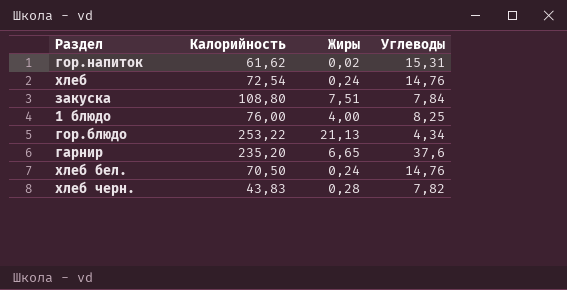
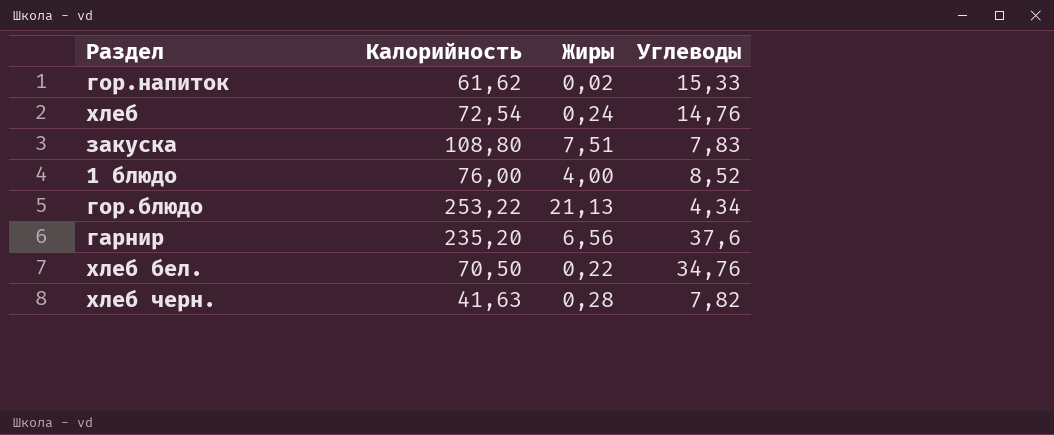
гор.напиток | Углеводы: 15,31 -> 15,33
закуска | Углеводы: 7,84 -> 7,83
1 блюдо | Углеводы: 8,25 -> 8,52
гарнир | Жиры: 6,65 -> 6,56
хлеб бел. | Жиры: 0,24 -> 0,22
хлеб бел. | Углеводы: 14,76 -> 34,76
хлеб черн. | Калорийность: 43,83 -> 41,63

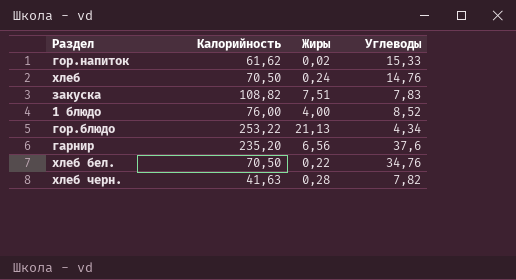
хлеб | Калорийность: 72,54 -> 70,50
закуска | Калорийность: 108,80 -> 108,82

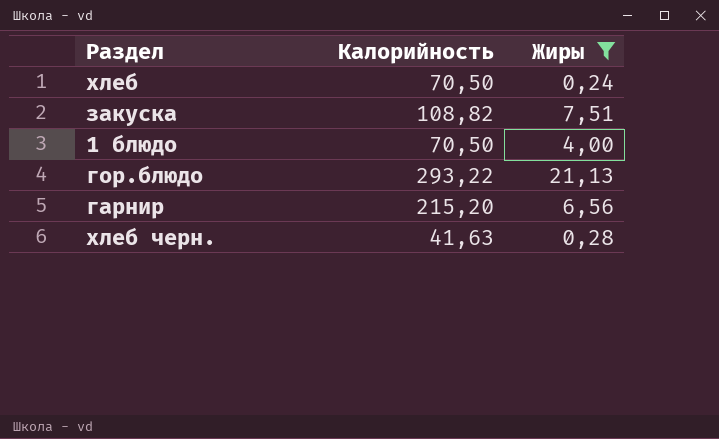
filter: none -> Жиры >= 0,24
column Углеводы | position: 4 -> none
1 блюдо | Калорийность: 76,00 -> 70,50
гор.блюдо | Калорийность: 253,22 -> 293,22
гарнир | Калорийность: 235,20 -> 215,20

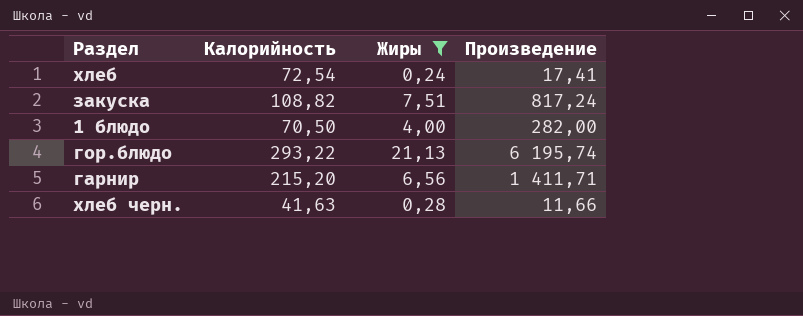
column Произведение | formula: none -> [Калорийность] * [Жиры]
хлеб | Калорийность: 70,50 -> 72,54

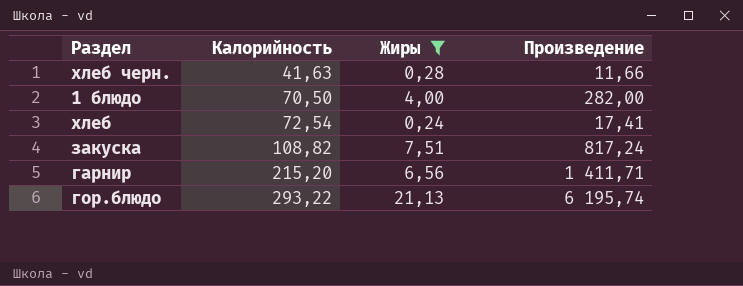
row order: none -> Калорийность ascending

